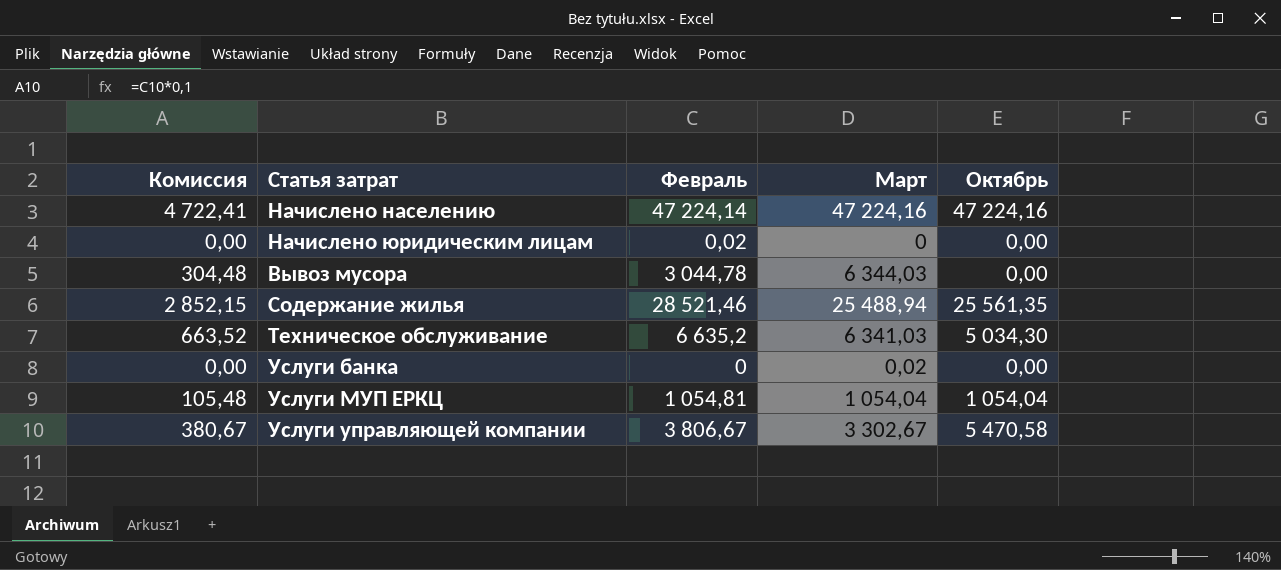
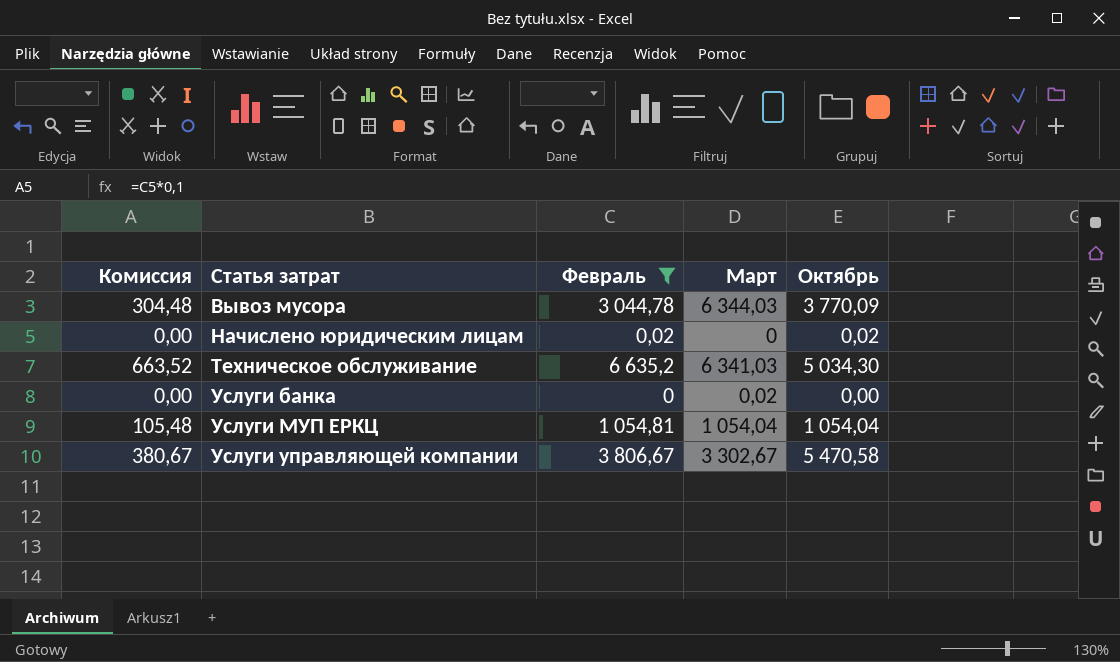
filter: none -> Февраль <= 6 635,2
row order: none -> Статья затрат ascending
Вывоз мусора | Октябрь: 0,00 -> 3 770,09
Начислено юридическим лицам | Октябрь: 0,00 -> 0,02

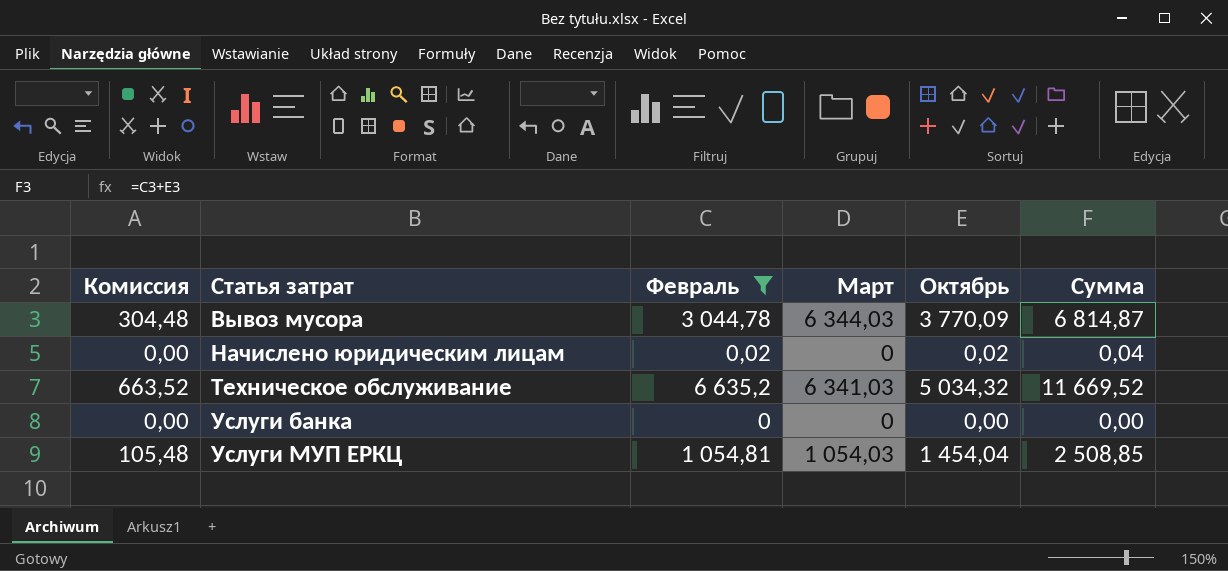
column Сумма | formula: none -> [Февраль] + [Октябрь]
row Услуги управляющей компании: 380,67 | 3 806,67 | 3 302,67 | 5 470,58 -> none
Техническое обслуживание | Октябрь: 5 034,30 -> 5 034,32
Услуги банка | Март: 0,02 -> 0
Услуги МУП ЕРКЦ | Март: 1 054,04 -> 1 054,03
Услуги МУП ЕРКЦ | Октябрь: 1 054,04 -> 1 454,04

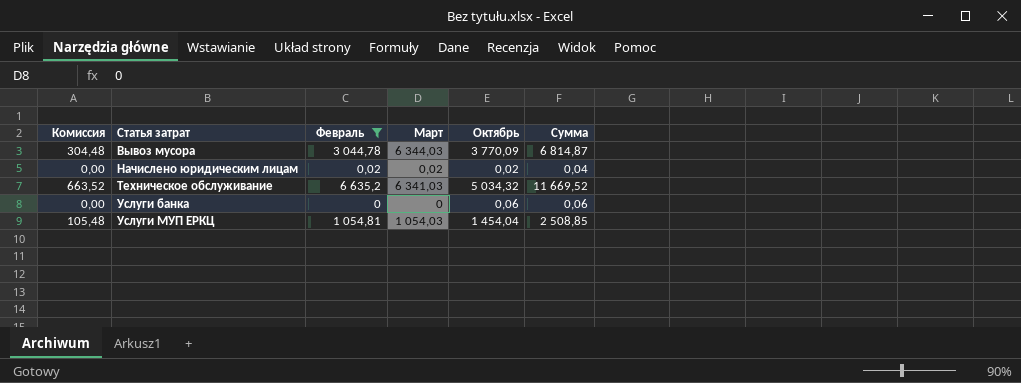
Начислено юридическим лицам | Март: 0 -> 0,02
Услуги банка | Октябрь: 0,00 -> 0,06
Услуги банка | Сумма: 0,00 -> 0,06

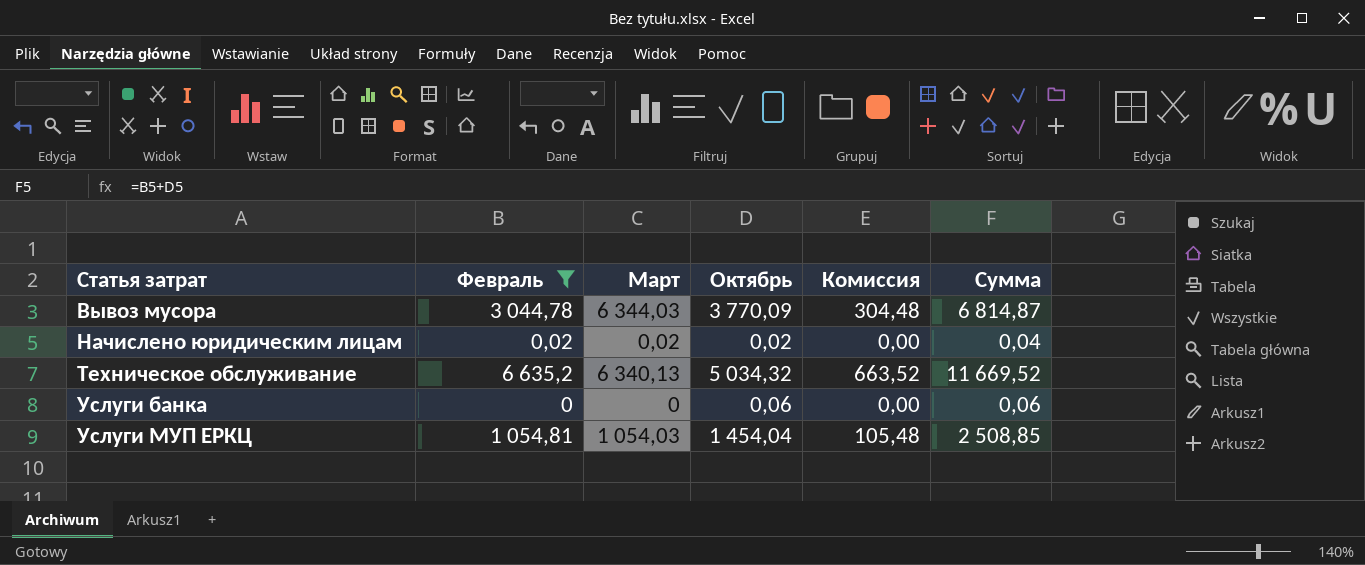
column Комиссия | position: 1 -> 5
Техническое обслуживание | Март: 6 341,03 -> 6 340,13

